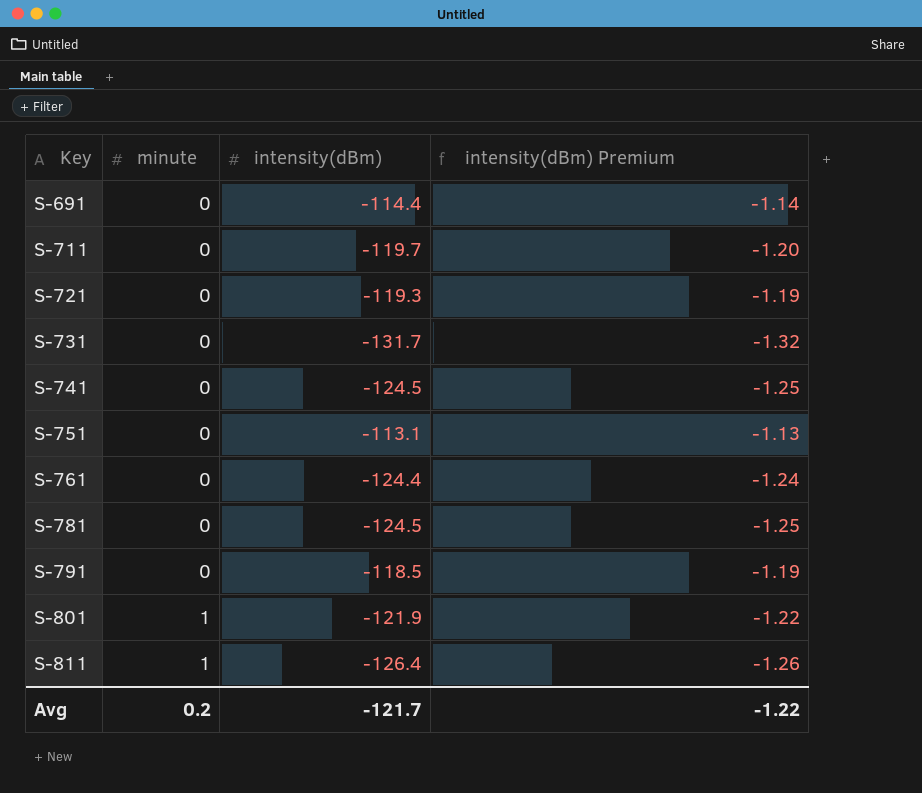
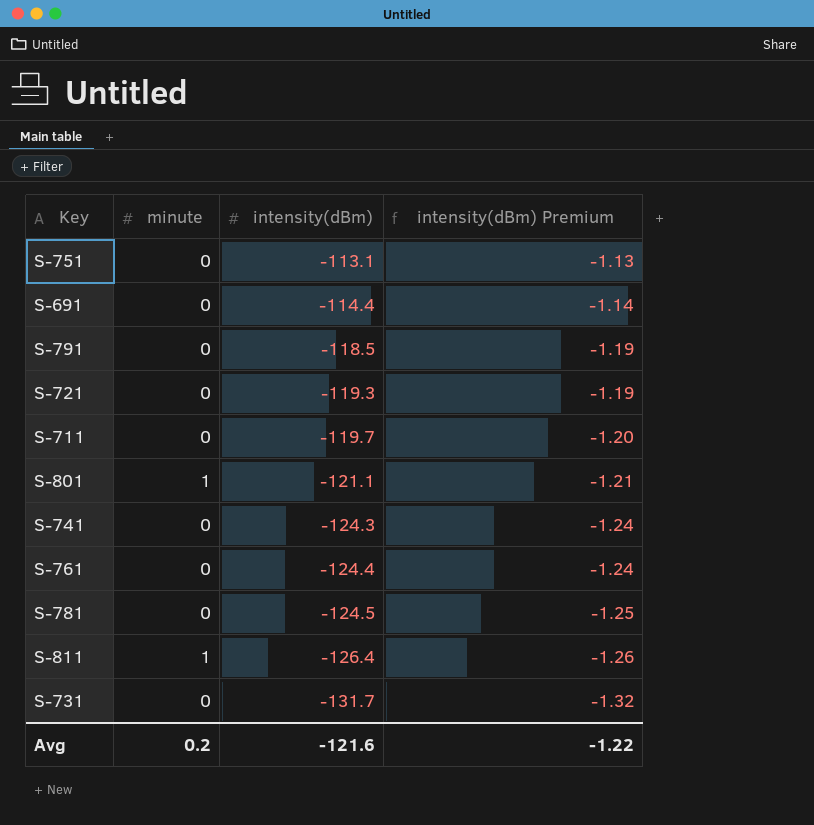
row order: Key ascending -> intensity(dBm) descending
S-801 | intensity(dBm): -121.9 -> -121.1
S-801 | intensity(dBm) Premium: -1.22 -> -1.21
S-741 | intensity(dBm): -124.5 -> -124.3
S-741 | intensity(dBm) Premium: -1.25 -> -1.24
Avg | intensity(dBm): -121.7 -> -121.6

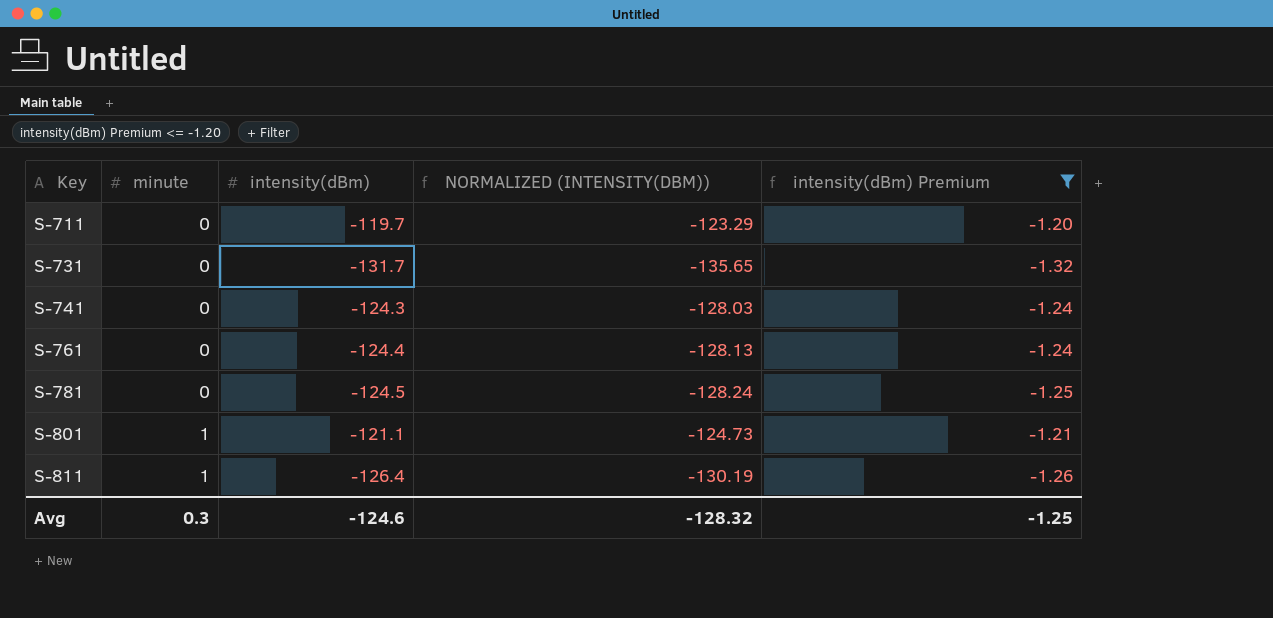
filter: none -> intensity(dBm) Premium <= -1.20
row order: intensity(dBm) descending -> Key ascending
column NORMALIZED (INTENSITY(DBM)) | formula: none -> [intensity(dBm)] * 1.03
Avg | minute: 0.2 -> 0.3
Avg | intensity(dBm): -121.6 -> -124.6
Avg | intensity(dBm) Premium: -1.22 -> -1.25

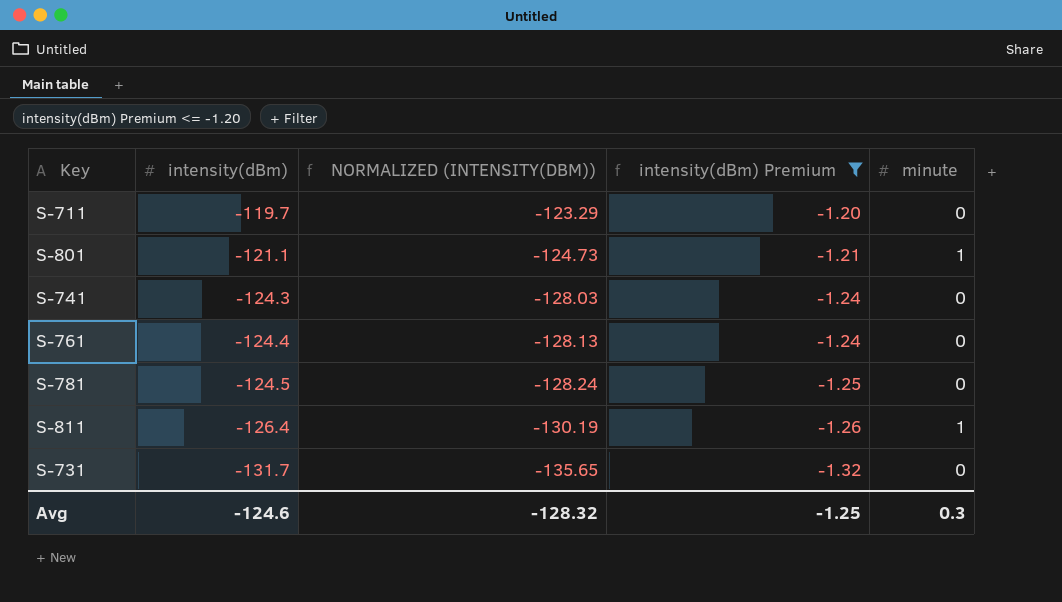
row order: Key ascending -> intensity(dBm) descending
column minute | position: 2 -> 5

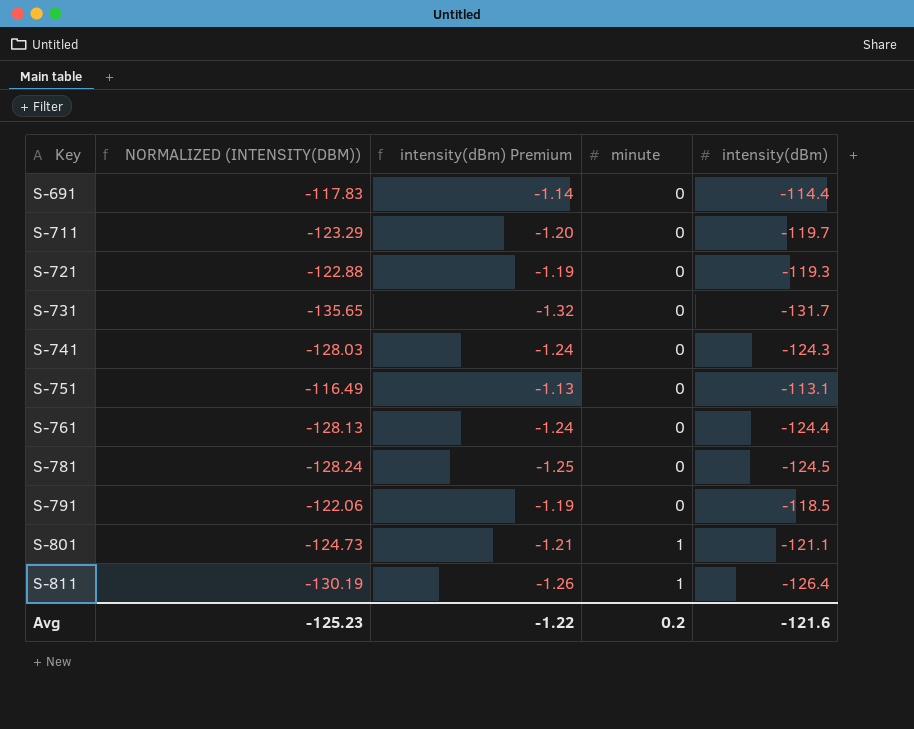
filter: intensity(dBm) Premium <= -1.20 -> none
row order: intensity(dBm) descending -> Key ascending
column intensity(dBm) | position: 2 -> 5
Avg | NORMALIZED (INTENSITY(DBM)): -128.32 -> -125.23
Avg | intensity(dBm) Premium: -1.25 -> -1.22
Avg | minute: 0.3 -> 0.2
Avg | intensity(dBm): -124.6 -> -121.6

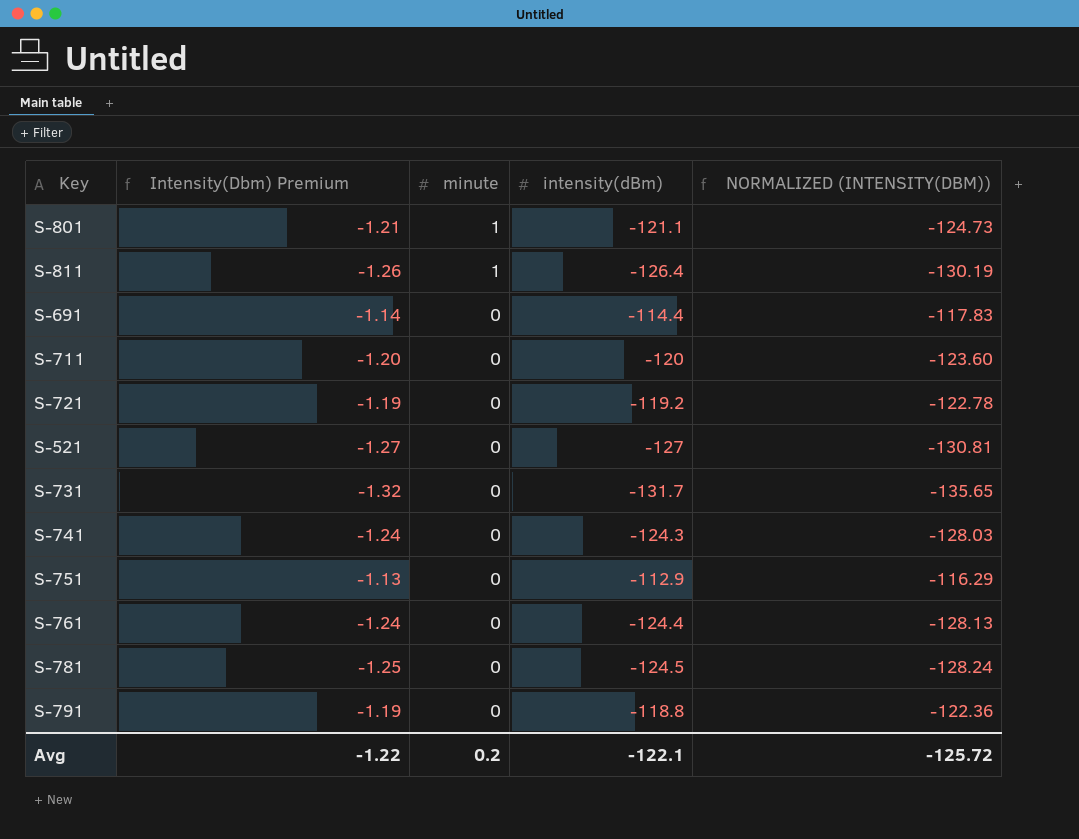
row order: Key ascending -> minute descending
column name: intensity(dBm) Premium -> Intensity(Dbm) Premium
column NORMALIZED (INTENSITY(DBM)) | position: 2 -> 5
S-711 | intensity(dBm): -119.7 -> -120
S-711 | NORMALIZED (INTENSITY(DBM)): -123.29 -> -123.60
S-721 | intensity(dBm): -119.3 -> -119.2
S-721 | NORMALIZED (INTENSITY(DBM)): -122.88 -> -122.78
row S-521: none -> -1.27 | 0 | -127 | -130.81
S-751 | intensity(dBm): -113.1 -> -112.9
S-751 | NORMALIZED (INTENSITY(DBM)): -116.49 -> -116.29
S-791 | intensity(dBm): -118.5 -> -118.8
S-791 | NORMALIZED (INTENSITY(DBM)): -122.06 -> -122.36
Avg | intensity(dBm): -121.6 -> -122.1
Avg | NORMALIZED (INTENSITY(DBM)): -125.23 -> -125.72

